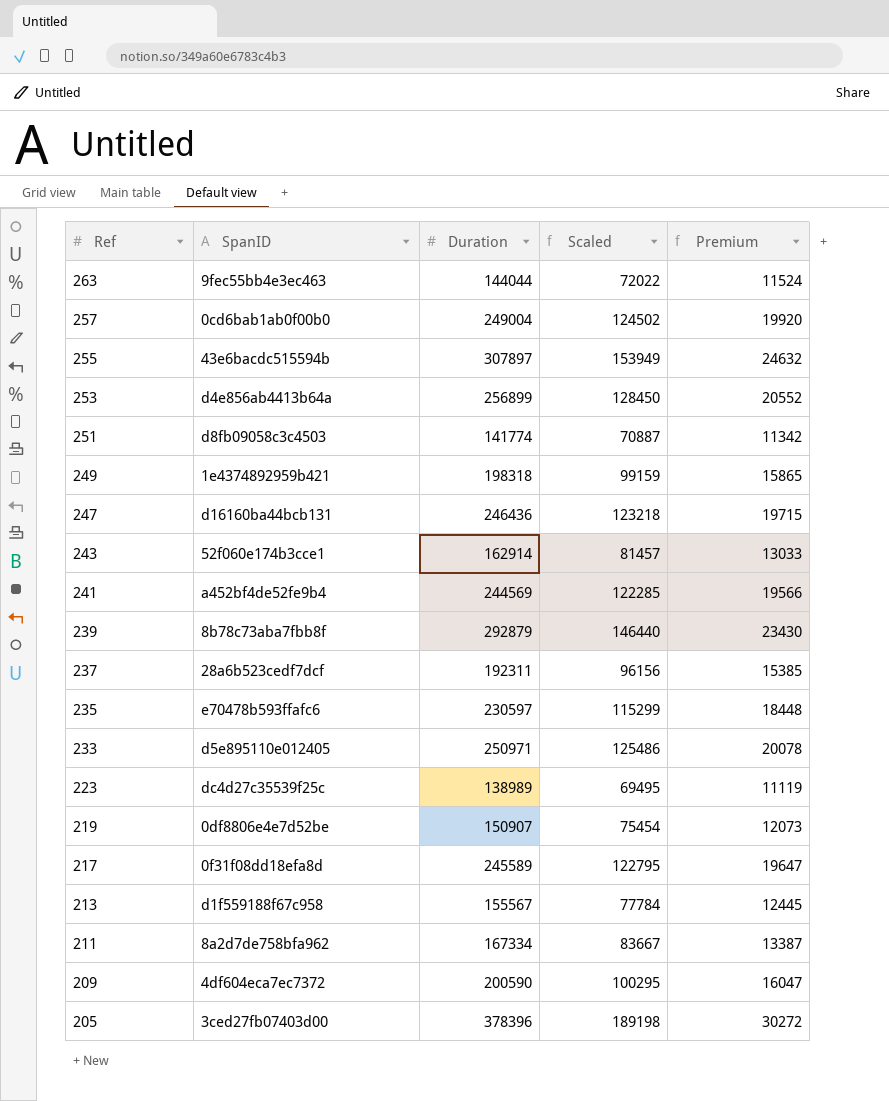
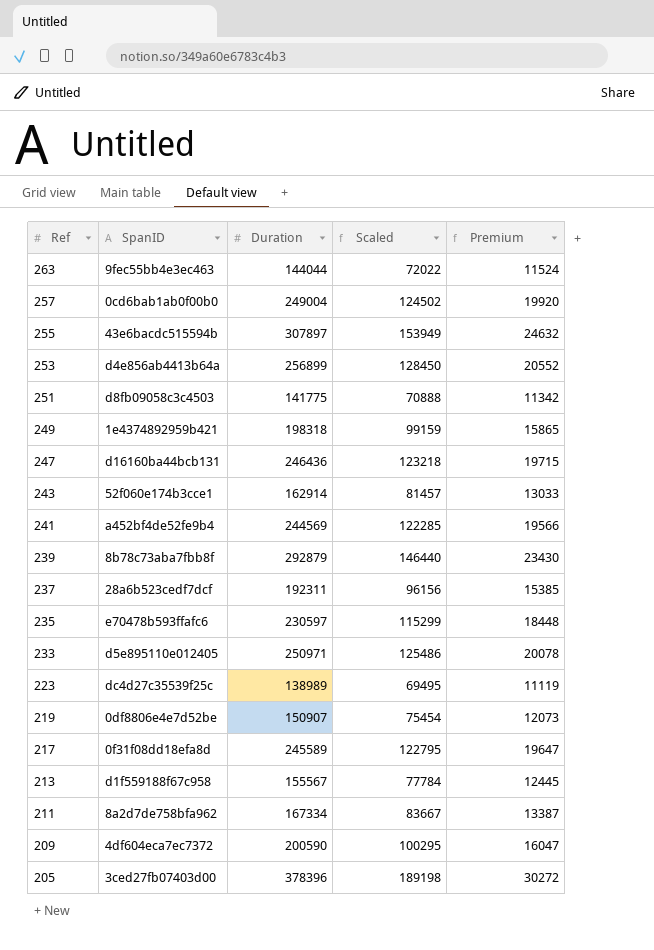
251 | Duration: 141774 -> 141775
251 | Scaled: 70887 -> 70888

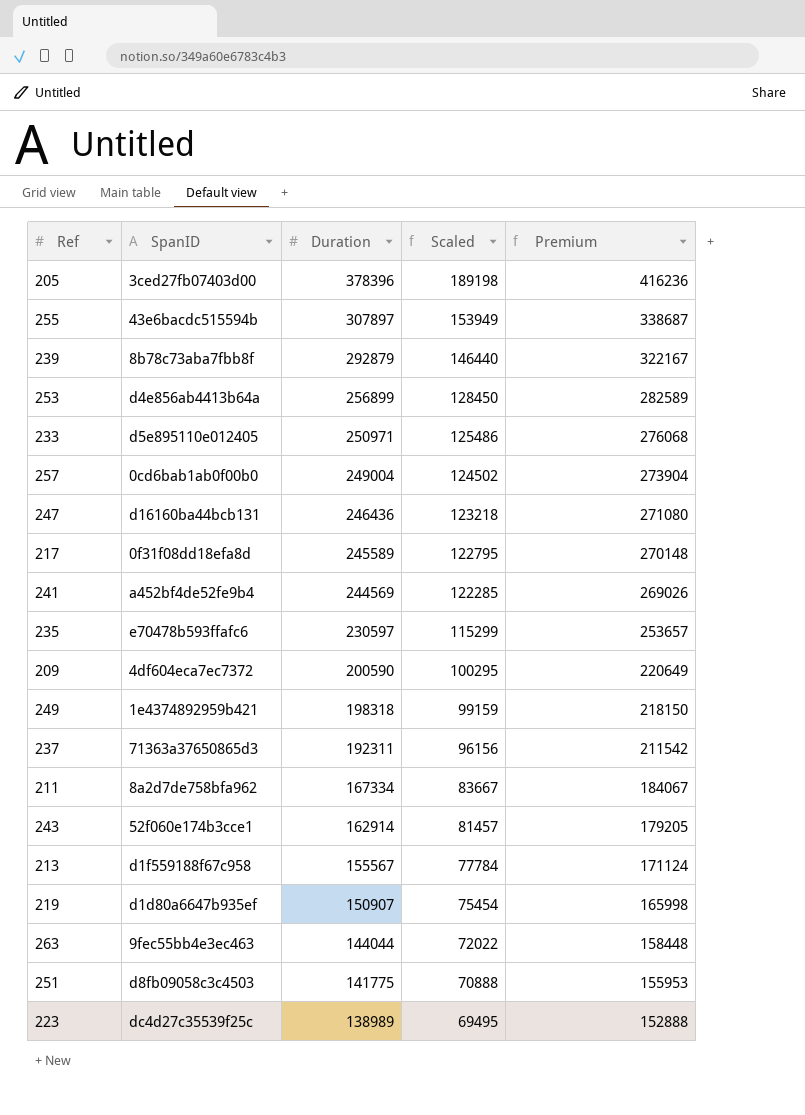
row order: Ref descending -> Duration descending
column Premium | formula: [Duration] * 0.08 -> [Duration] * 1.1
237 | SpanID: 28a6b523cedf7dcf -> 71363a37650865d3
219 | SpanID: 0df8806e4e7d52be -> d1d80a6647b935ef

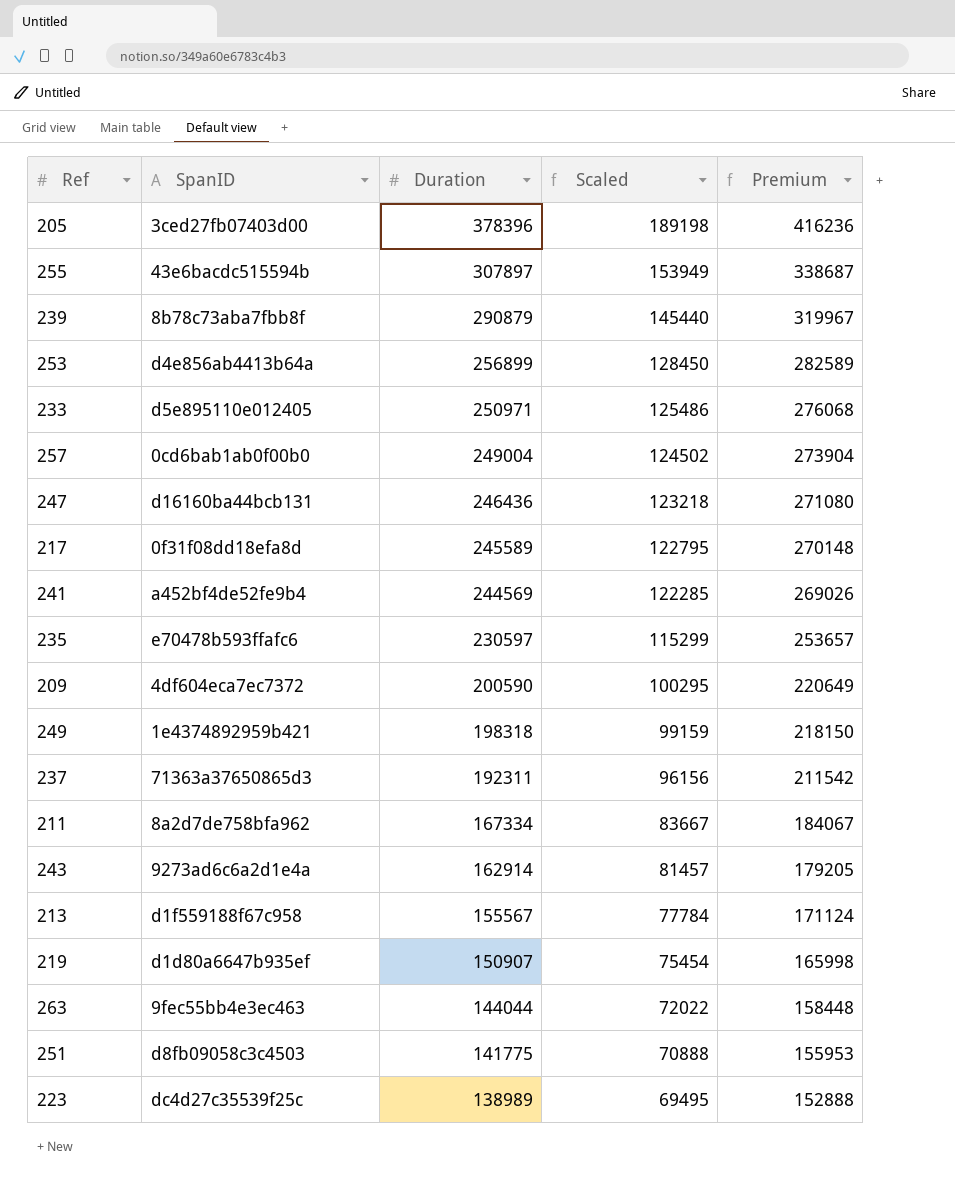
239 | Duration: 292879 -> 290879
239 | Scaled: 146440 -> 145440
239 | Premium: 322167 -> 319967
243 | SpanID: 52f060e174b3cce1 -> 9273ad6c6a2d1e4a

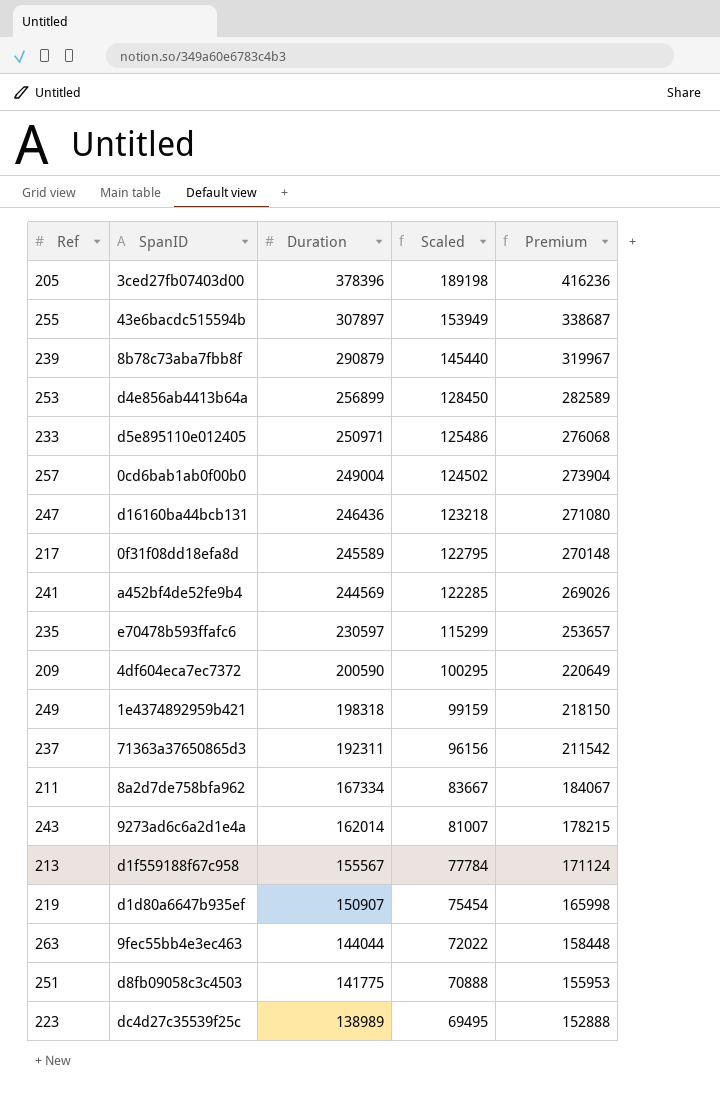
243 | Duration: 162914 -> 162014
243 | Scaled: 81457 -> 81007
243 | Premium: 179205 -> 178215

